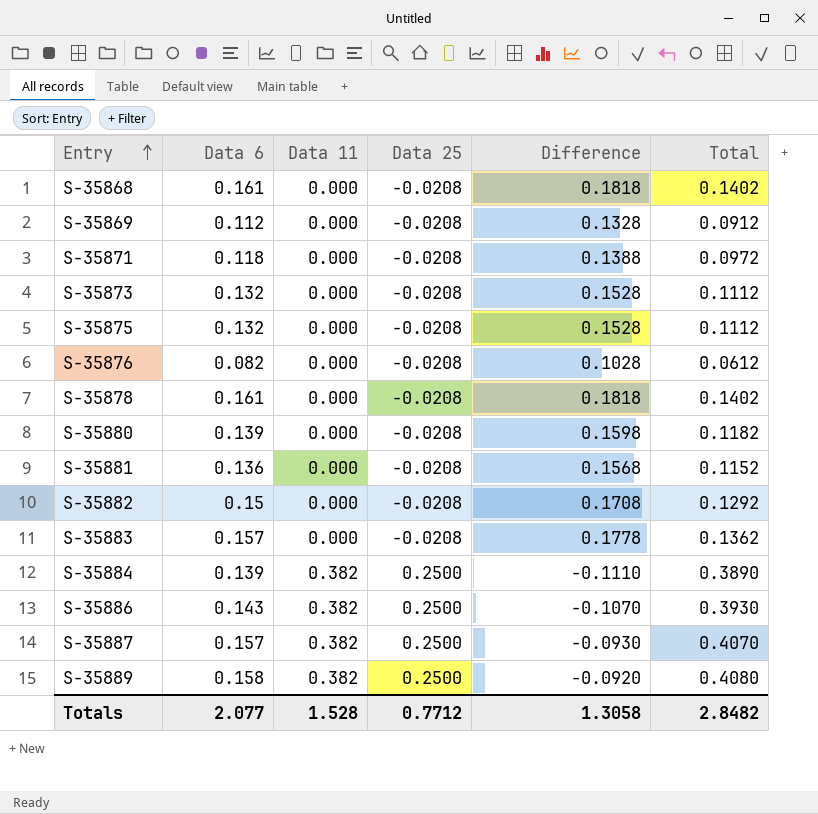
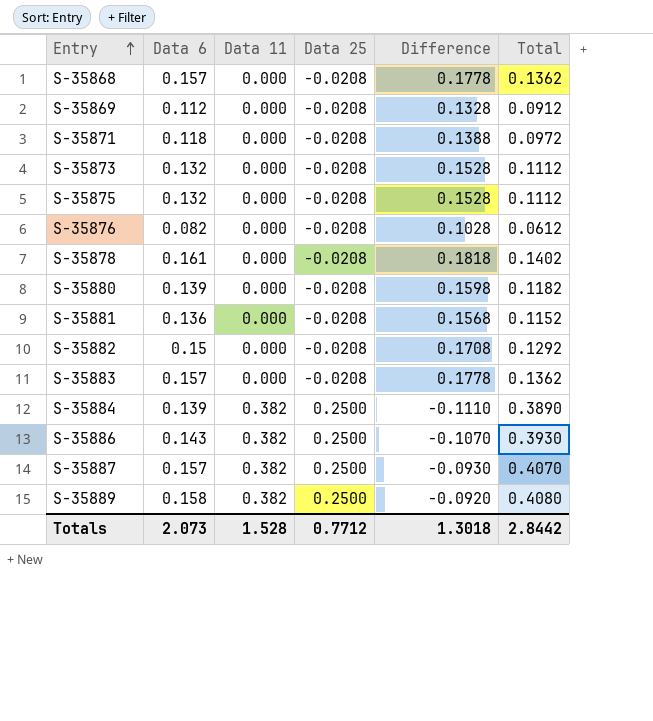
S-35868 | Data 6: 0.161 -> 0.157
S-35868 | Difference: 0.1818 -> 0.1778
S-35868 | Total: 0.1402 -> 0.1362
Totals | Data 6: 2.077 -> 2.073
Totals | Difference: 1.3058 -> 1.3018
Totals | Total: 2.8482 -> 2.8442

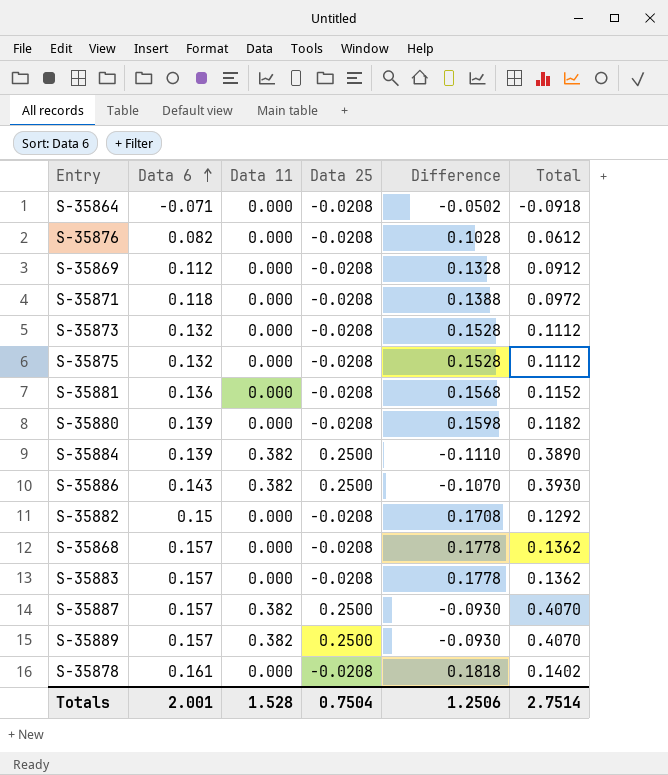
row order: Entry ascending -> Data 6 ascending
row S-35864: none -> -0.071 | 0.000 | -0.0208 | -0.0502 | -0.0918
S-35889 | Data 6: 0.158 -> 0.157
S-35889 | Difference: -0.0920 -> -0.0930
S-35889 | Total: 0.4080 -> 0.4070
Totals | Data 6: 2.073 -> 2.001
Totals | Data 25: 0.7712 -> 0.7504
Totals | Difference: 1.3018 -> 1.2506
Totals | Total: 2.8442 -> 2.7514

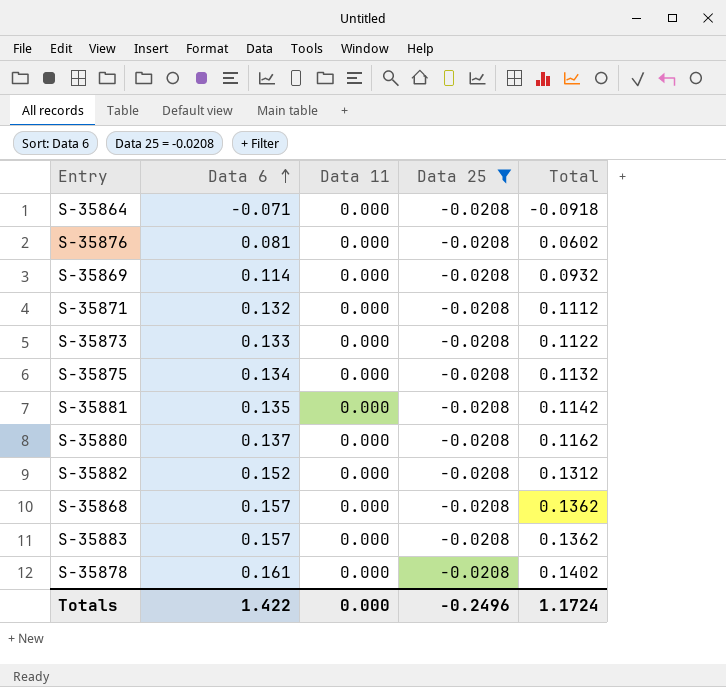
filter: none -> Data 25 = -0.0208
column Difference | formula: [Data 6] - [Data 25] -> none
S-35876 | Data 6: 0.082 -> 0.081
S-35876 | Total: 0.0612 -> 0.0602
S-35869 | Data 6: 0.112 -> 0.114
S-35869 | Total: 0.0912 -> 0.0932
S-35871 | Data 6: 0.118 -> 0.132
S-35871 | Total: 0.0972 -> 0.1112
S-35873 | Data 6: 0.132 -> 0.133
S-35873 | Total: 0.1112 -> 0.1122
S-35875 | Data 6: 0.132 -> 0.134
S-35875 | Total: 0.1112 -> 0.1132
S-35881 | Data 6: 0.136 -> 0.135
S-35881 | Total: 0.1152 -> 0.1142
S-35880 | Data 6: 0.139 -> 0.137
S-35880 | Total: 0.1182 -> 0.1162
S-35882 | Data 6: 0.15 -> 0.152
S-35882 | Total: 0.1292 -> 0.1312
Totals | Data 6: 2.001 -> 1.422
Totals | Data 11: 1.528 -> 0.000
Totals | Data 25: 0.7504 -> -0.2496
Totals | Total: 2.7514 -> 1.1724

